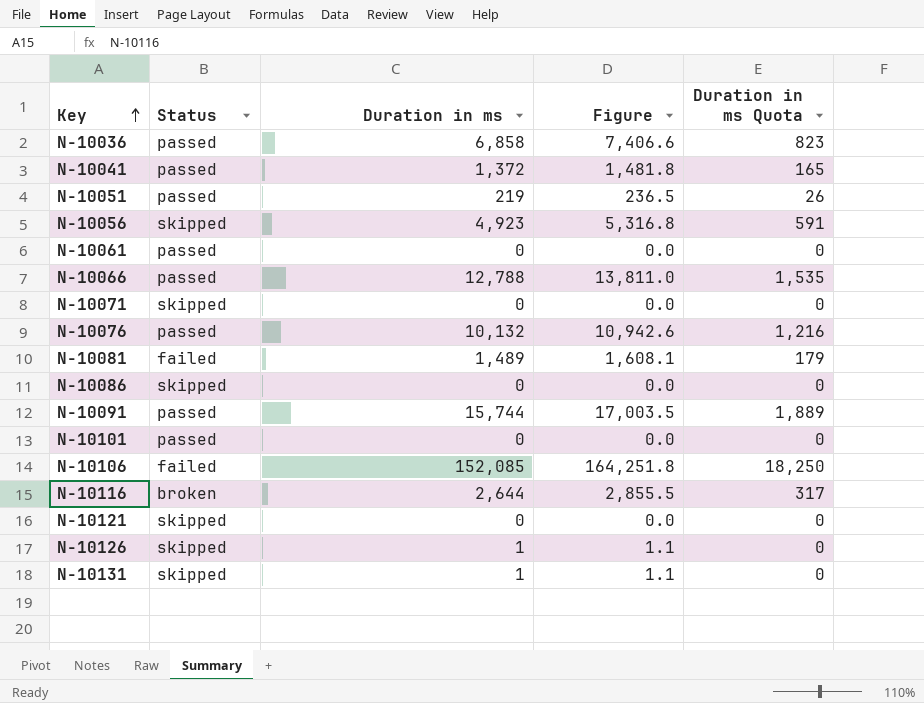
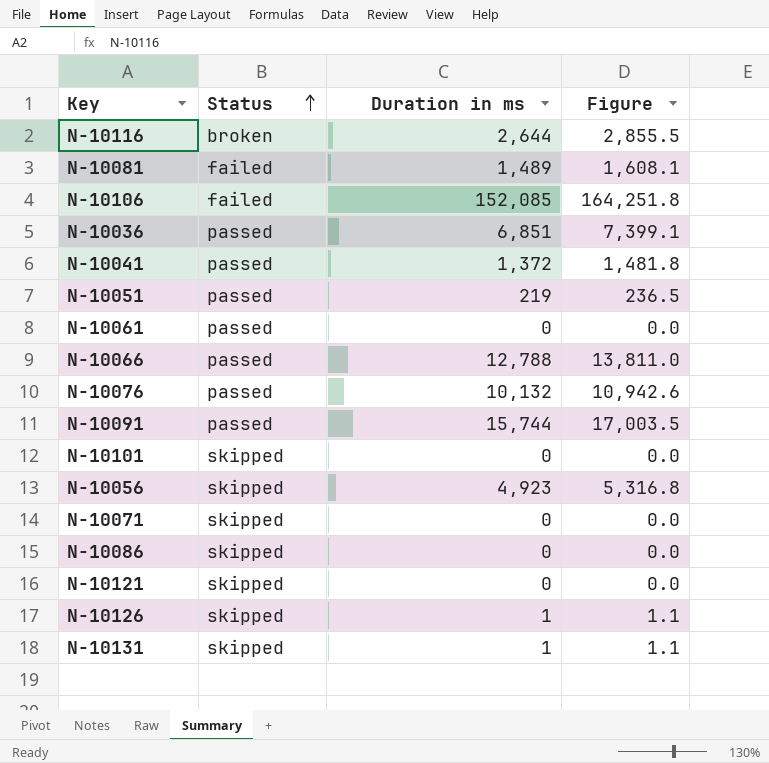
row order: Key ascending -> Status ascending
column Duration in ms Quota | formula: [Duration in ms] * 0.12 -> none
N-10036 | Duration in ms: 6,858 -> 6,851
N-10036 | Figure: 7,406.6 -> 7,399.1
N-10101 | Status: passed -> skipped

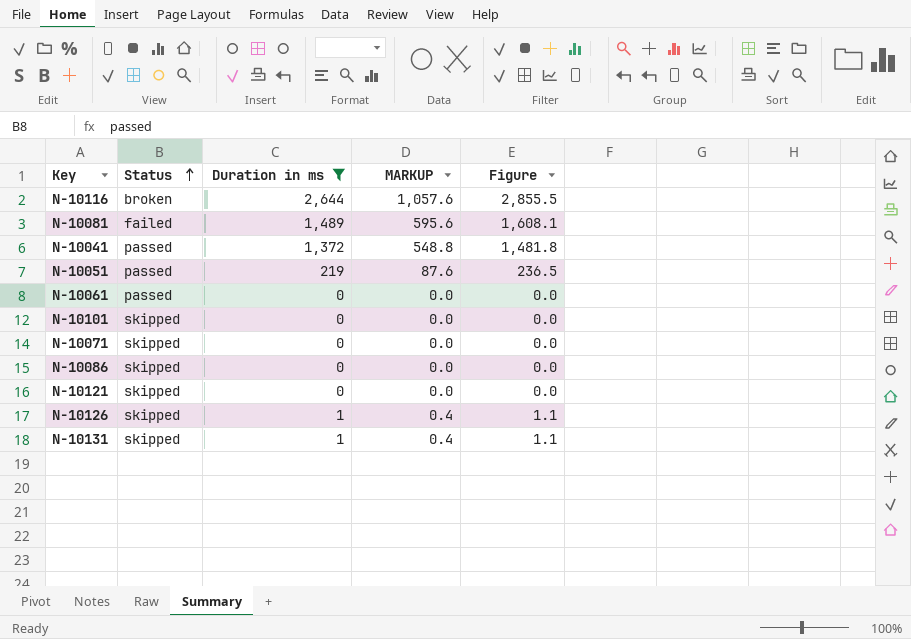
filter: none -> Duration in ms <= 2,644
column MARKUP | formula: none -> [Duration in ms] * 0.4

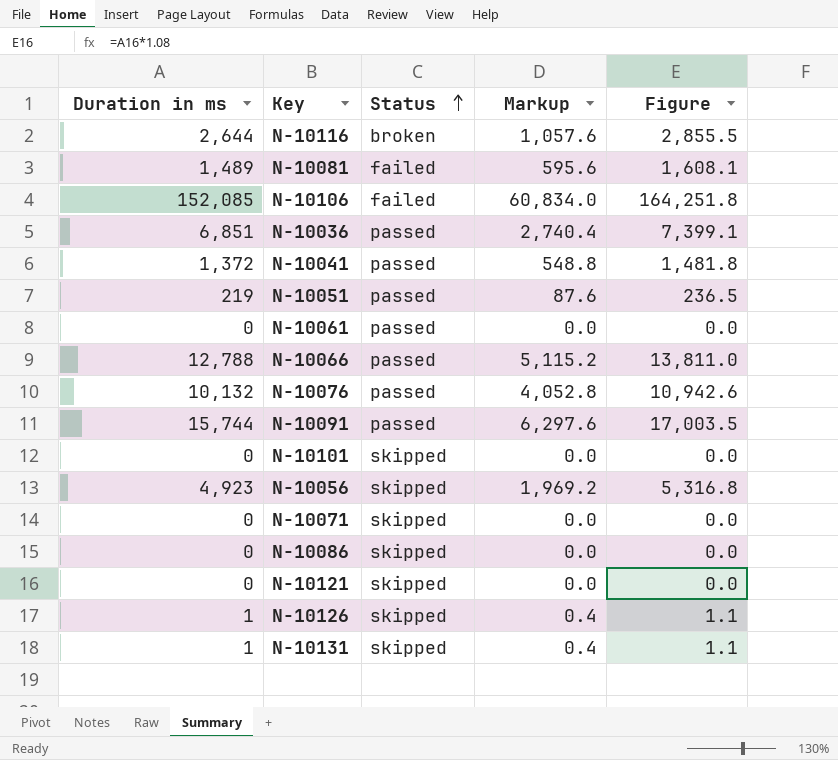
filter: Duration in ms <= 2,644 -> none
column Duration in ms | position: 3 -> 1
column name: MARKUP -> Markup

